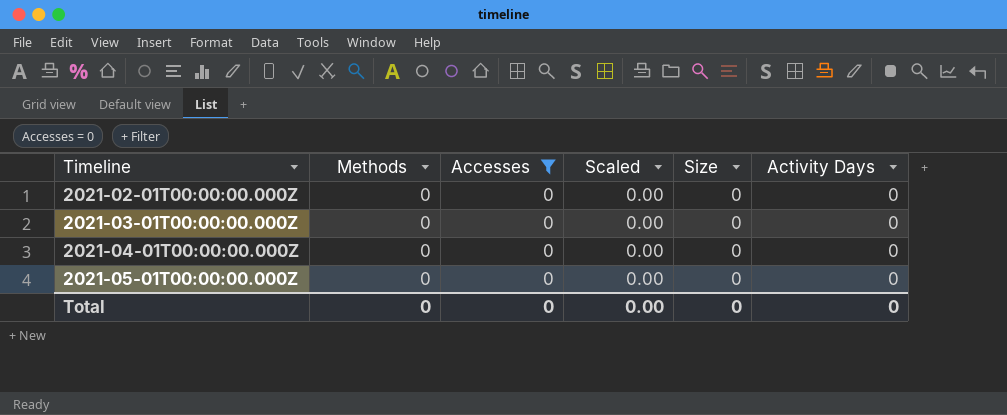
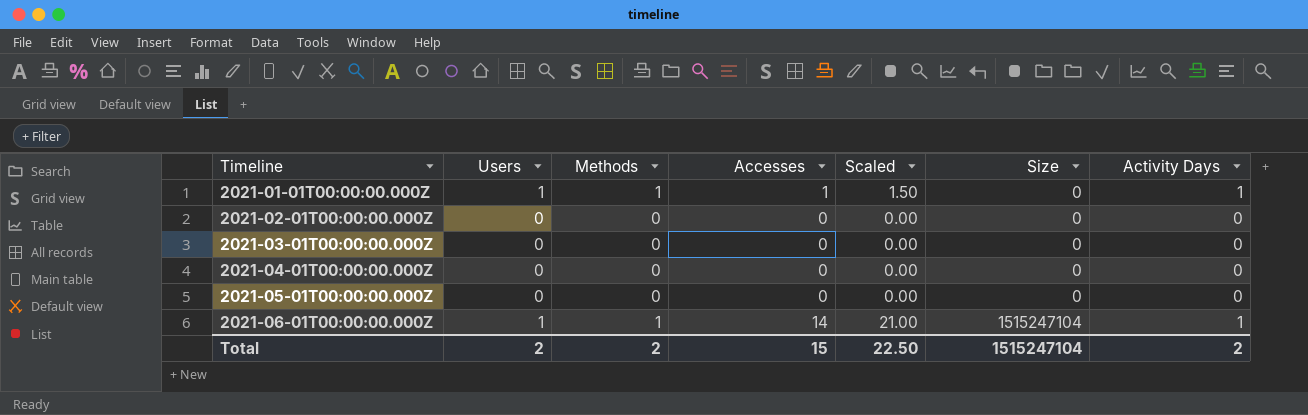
filter: Accesses = 0 -> none
column Users | position: none -> 2
Total | Methods: 0 -> 2
Total | Accesses: 0 -> 15
Total | Scaled: 0.00 -> 22.50
Total | Size: 0 -> 1515247104
Total | Activity Days: 0 -> 2

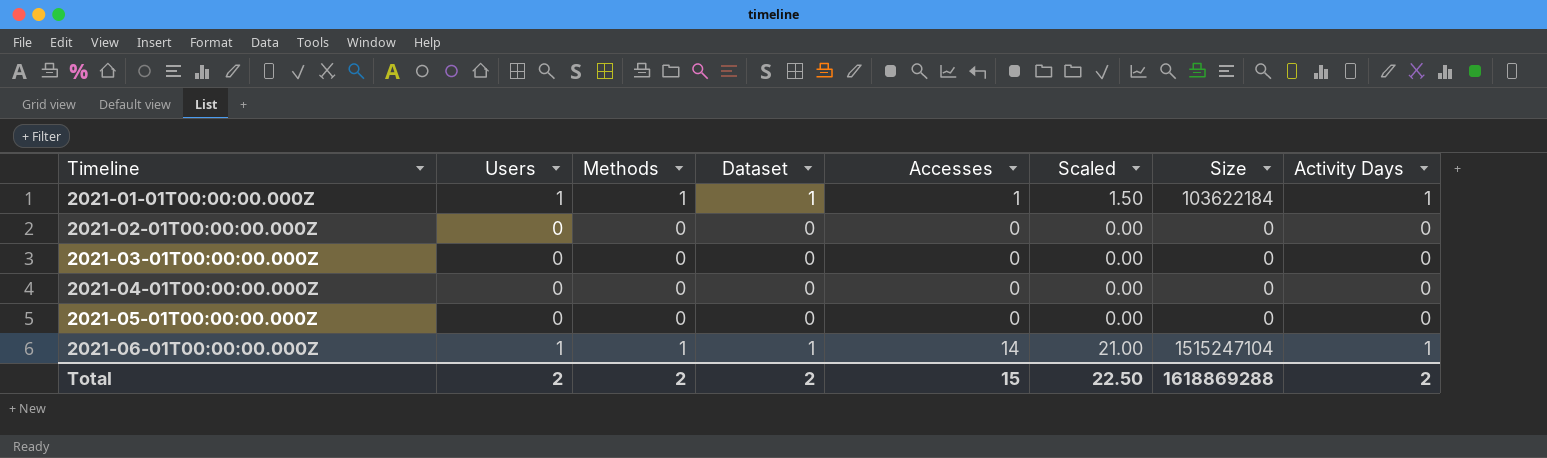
column Dataset | position: none -> 4
2021-01-01T00:00:00.000Z | Size: 0 -> 103622184
Total | Size: 1515247104 -> 1618869288

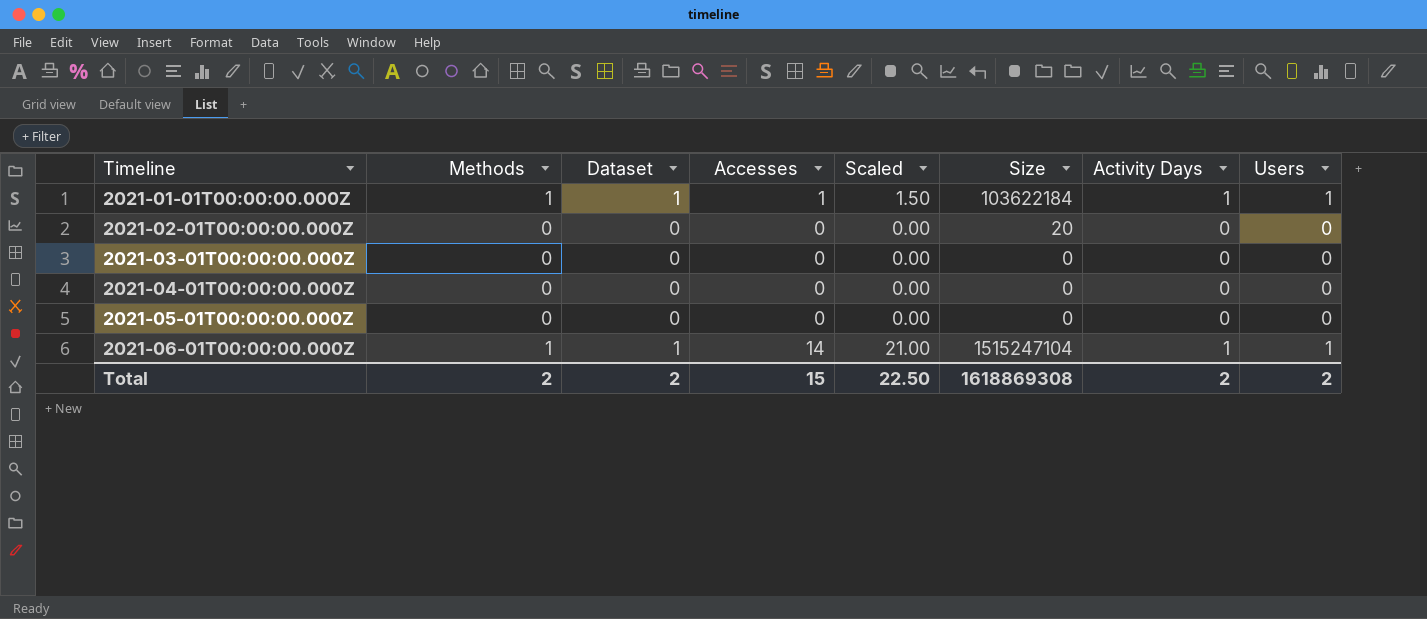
column Users | position: 2 -> 8
2021-02-01T00:00:00.000Z | Size: 0 -> 20
Total | Size: 1618869288 -> 1618869308

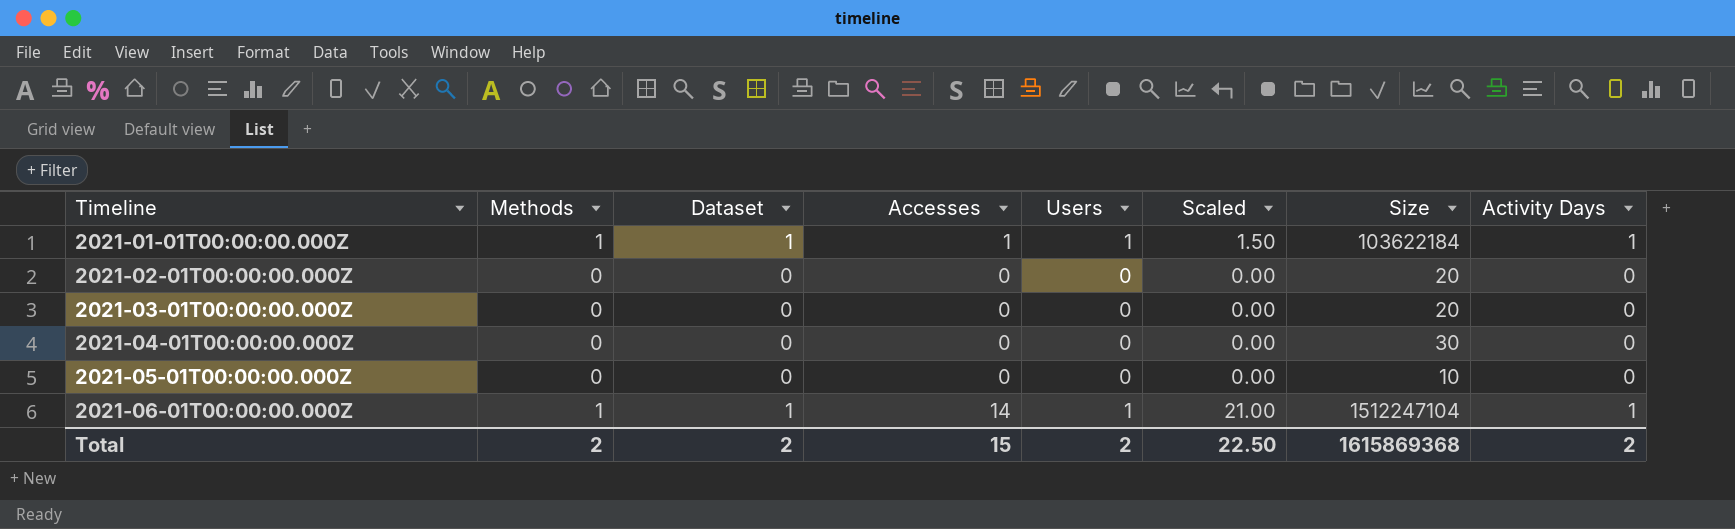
column Users | position: 8 -> 5
2021-03-01T00:00:00.000Z | Size: 0 -> 20
2021-04-01T00:00:00.000Z | Size: 0 -> 30
2021-05-01T00:00:00.000Z | Size: 0 -> 10
2021-06-01T00:00:00.000Z | Size: 1515247104 -> 1512247104
Total | Size: 1618869308 -> 1615869368

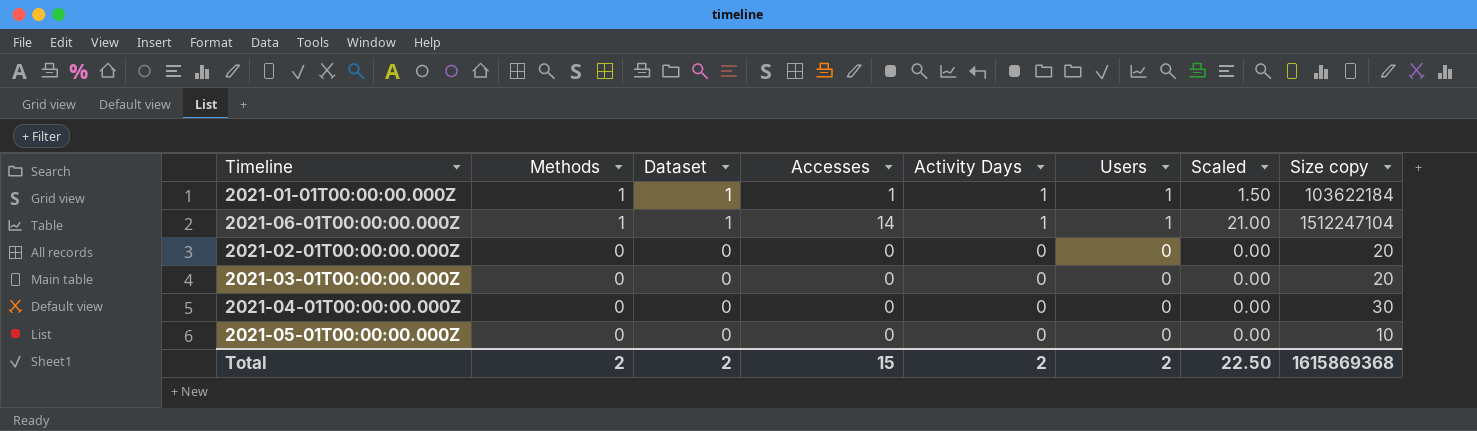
row order: Timeline ascending -> Methods descending
column Activity Days | position: 8 -> 5
column name: Size -> Size copy

